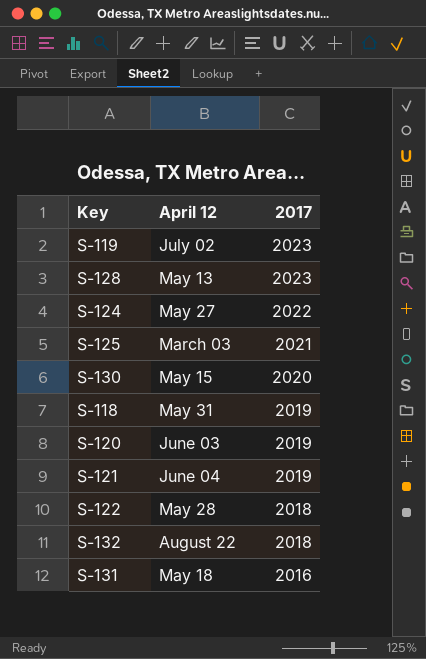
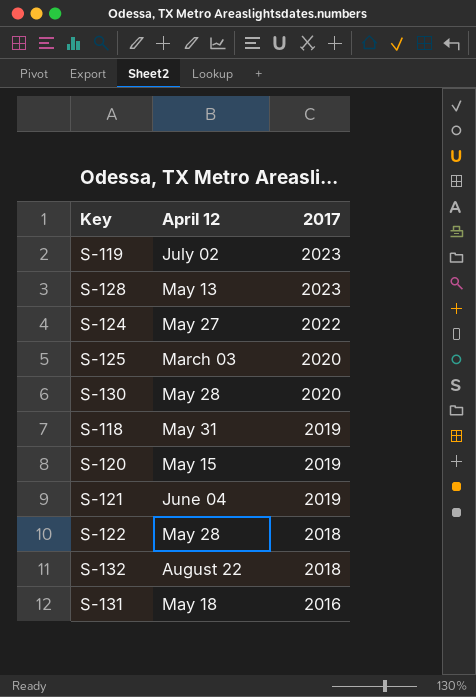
S-125 | 2017: 2021 -> 2020
S-130 | April 12: May 15 -> May 28
S-120 | April 12: June 03 -> May 15

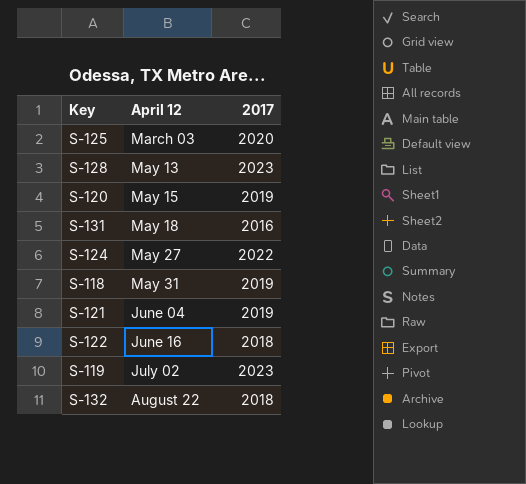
row order: 2017 descending -> April 12 ascending
row S-130: May 28 | 2020 -> none
S-122 | April 12: May 28 -> June 16

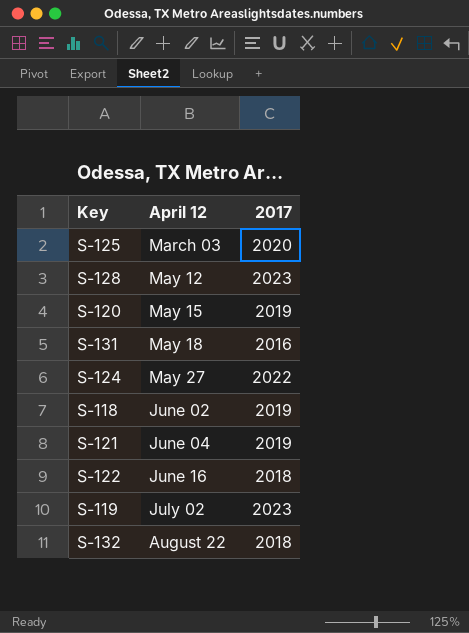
S-128 | April 12: May 13 -> May 12
S-118 | April 12: May 31 -> June 02

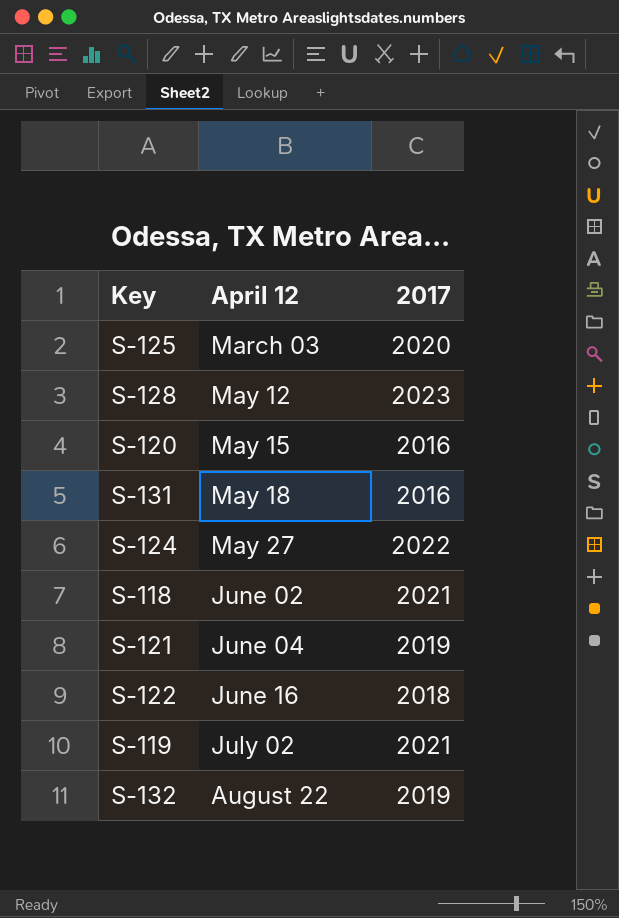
S-120 | 2017: 2019 -> 2016
S-118 | 2017: 2019 -> 2021
S-119 | 2017: 2023 -> 2021
S-132 | 2017: 2018 -> 2019

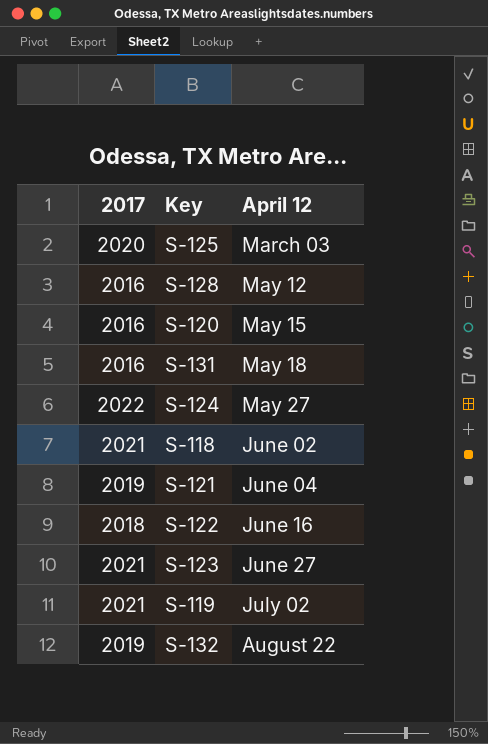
column 2017 | position: 3 -> 1
S-128 | 2017: 2023 -> 2016
row S-123: none -> 2021 | June 27

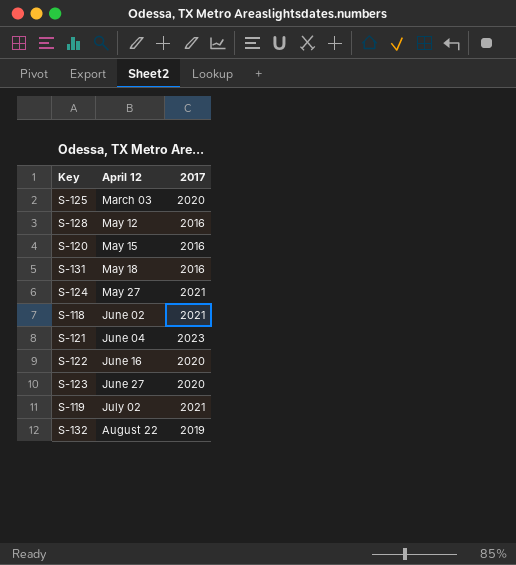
column 2017 | position: 1 -> 3
S-124 | 2017: 2022 -> 2021
S-121 | 2017: 2019 -> 2023
S-122 | 2017: 2018 -> 2020
S-123 | 2017: 2021 -> 2020

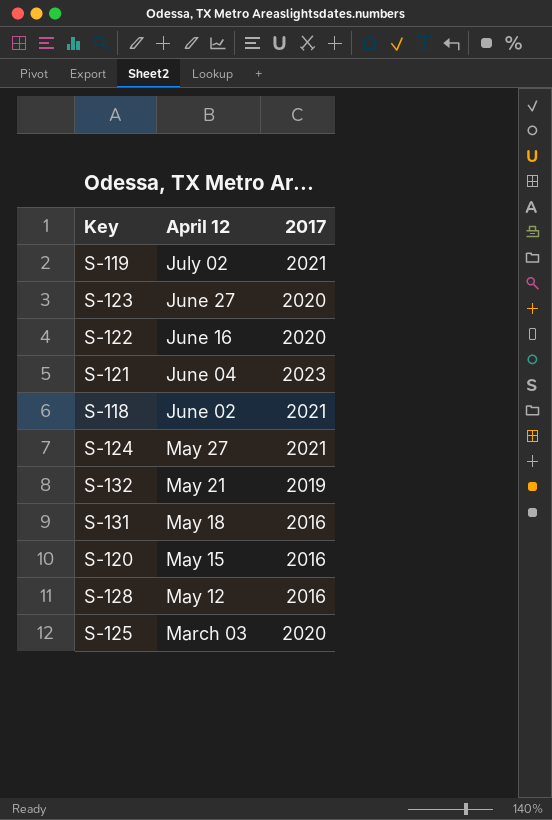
row order: April 12 ascending -> April 12 descending
S-132 | April 12: August 22 -> May 21

